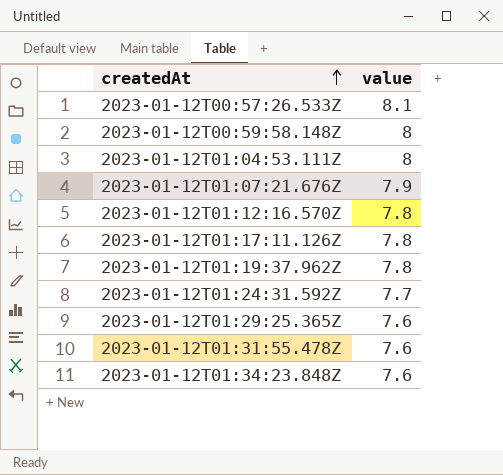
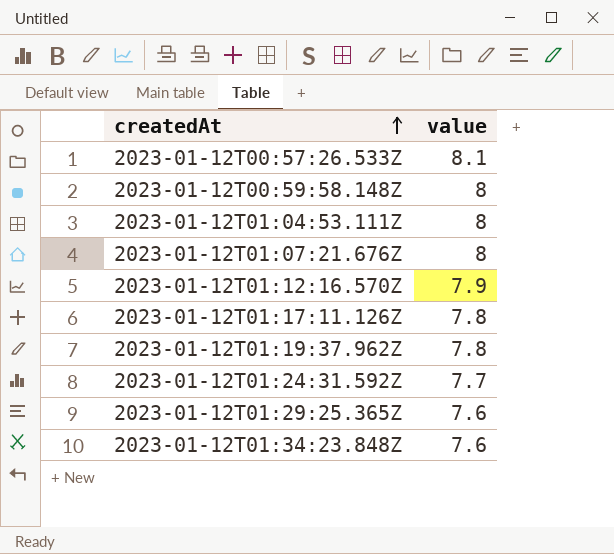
row 2023-01-12T01:31:55.478Z: 7.6 -> none
2023-01-12T01:07:21.676Z | value: 7.9 -> 8
2023-01-12T01:12:16.570Z | value: 7.8 -> 7.9

